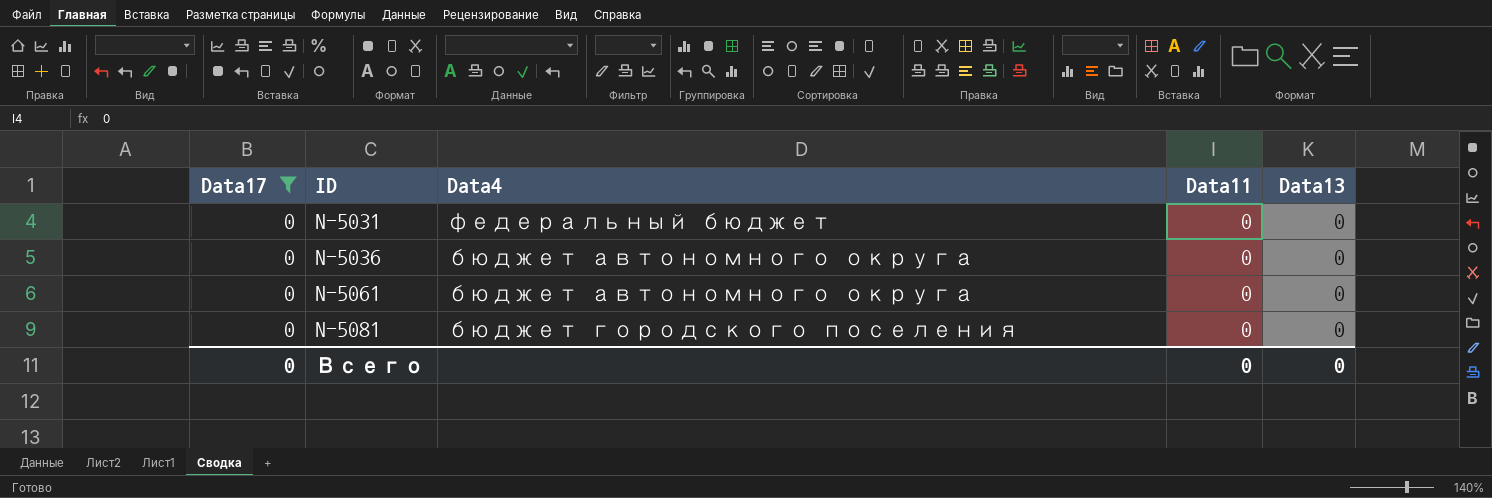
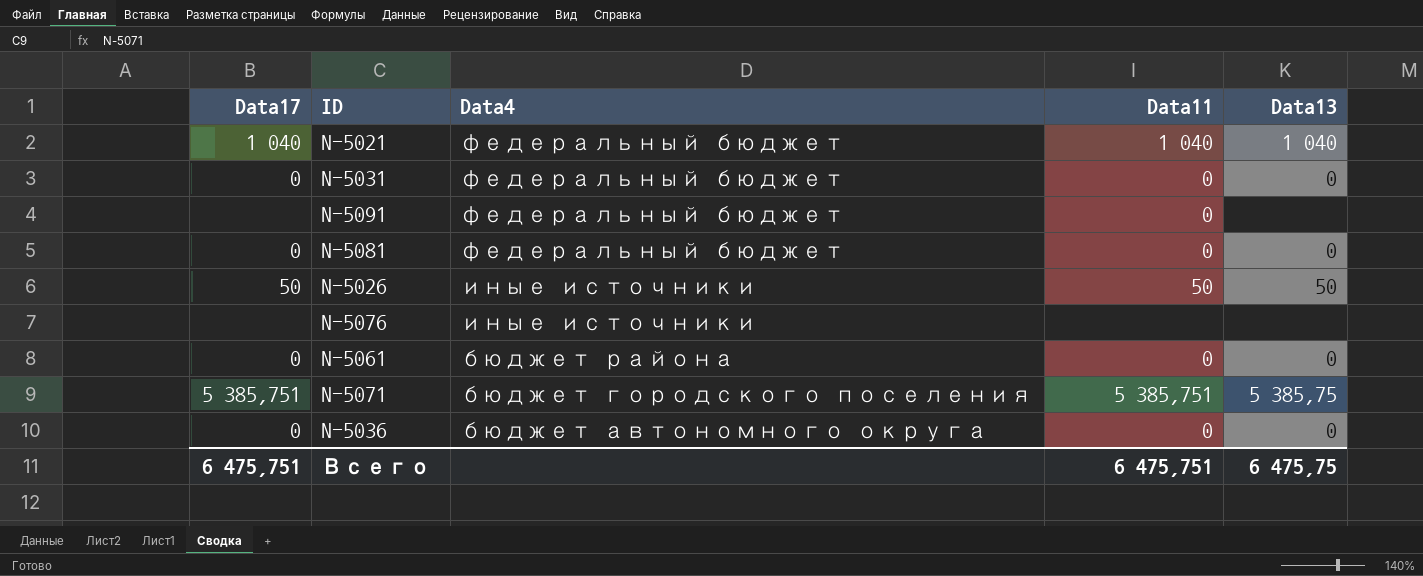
filter: Data17 = 0 -> none
row order: ID ascending -> Data4 descending
N-5081 | Data4: бюджет городского поселения -> федеральный бюджет
N-5061 | Data4: бюджет автономного округа -> бюджет района
Всего | Data17: 0 -> 6 475,751
Всего | Data11: 0 -> 6 475,751
Всего | Data13: 0 -> 6 475,75

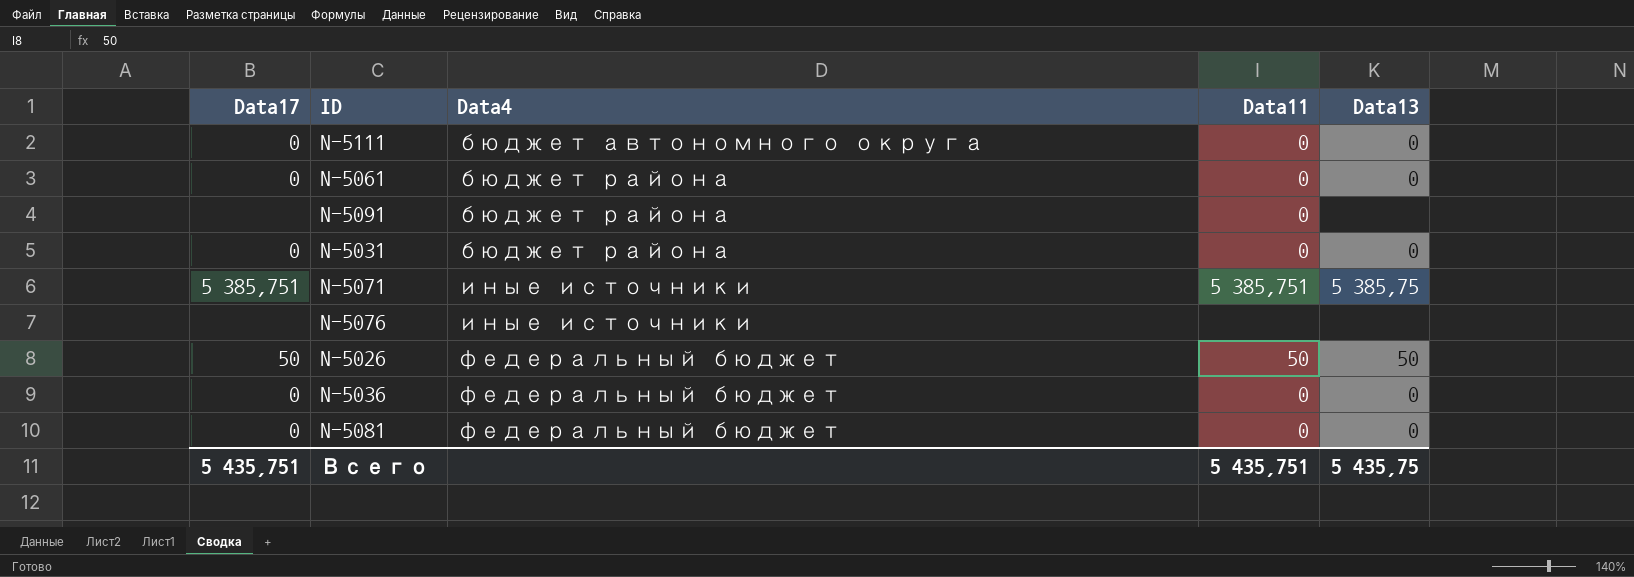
row order: Data4 descending -> Data4 ascending
row N-5021: 1 040 | федеральный бюджет | 1 040 | 1 040 -> none
row N-5111: none -> 0 | бюджет автономного округа | 0 | 0
N-5091 | Data4: федеральный бюджет -> бюджет района
N-5031 | Data4: федеральный бюджет -> бюджет района
N-5071 | Data4: бюджет городского поселения -> иные источники
N-5026 | Data4: иные источники -> федеральный бюджет
N-5036 | Data4: бюджет автономного округа -> федеральный бюджет
Всего | Data17: 6 475,751 -> 5 435,751
Всего | Data11: 6 475,751 -> 5 435,751
Всего | Data13: 6 475,75 -> 5 435,75

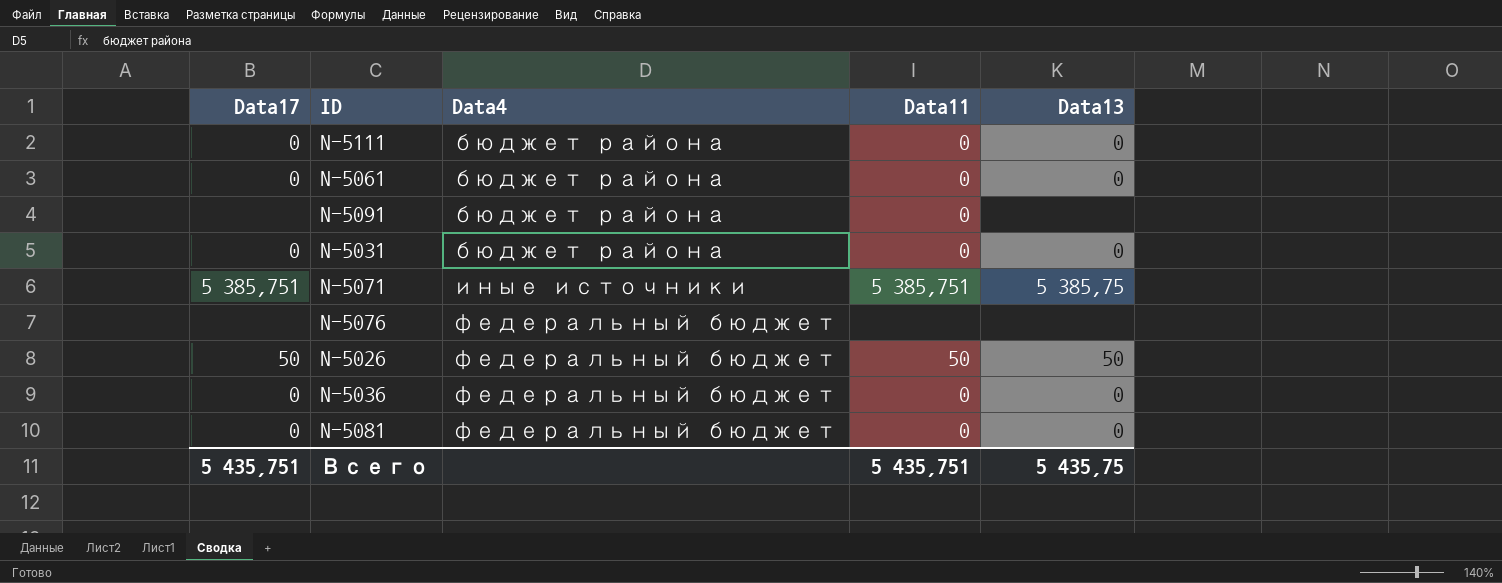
N-5111 | Data4: бюджет автономного округа -> бюджет района
N-5076 | Data4: иные источники -> федеральный бюджет

